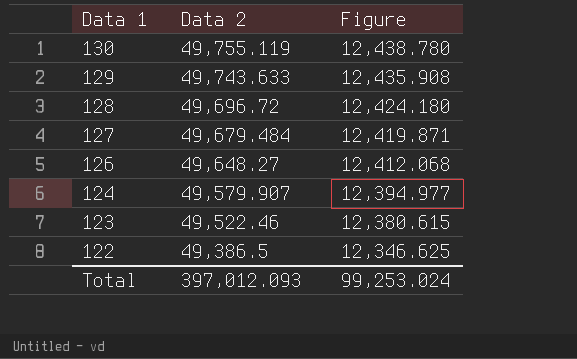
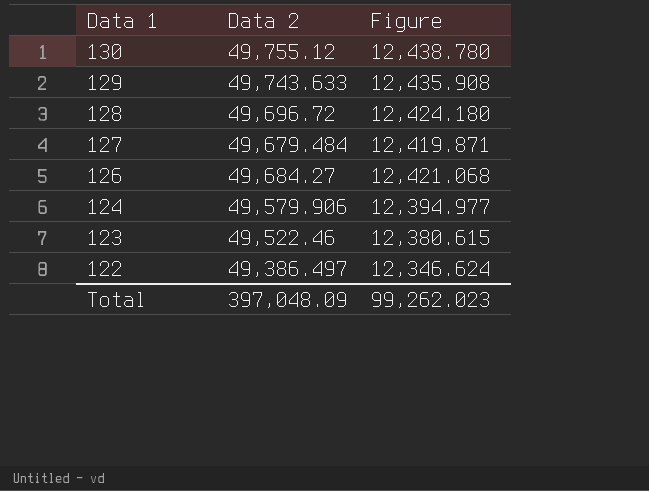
130 | Data 2: 49,755.119 -> 49,755.12
126 | Data 2: 49,648.27 -> 49,684.27
126 | Figure: 12,412.068 -> 12,421.068
124 | Data 2: 49,579.907 -> 49,579.906
122 | Data 2: 49,386.5 -> 49,386.497
122 | Figure: 12,346.625 -> 12,346.624
Total | Data 2: 397,012.093 -> 397,048.09
Total | Figure: 99,253.024 -> 99,262.023

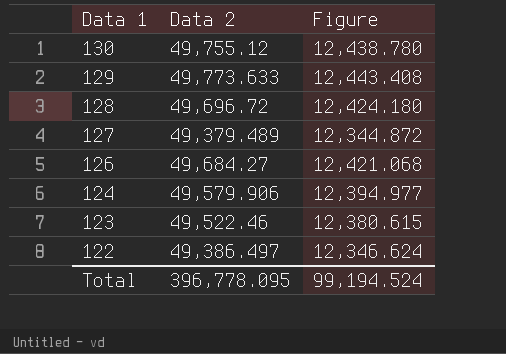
129 | Data 2: 49,743.633 -> 49,773.633
129 | Figure: 12,435.908 -> 12,443.408
127 | Data 2: 49,679.484 -> 49,379.489
127 | Figure: 12,419.871 -> 12,344.872
Total | Data 2: 397,048.09 -> 396,778.095
Total | Figure: 99,262.023 -> 99,194.524

